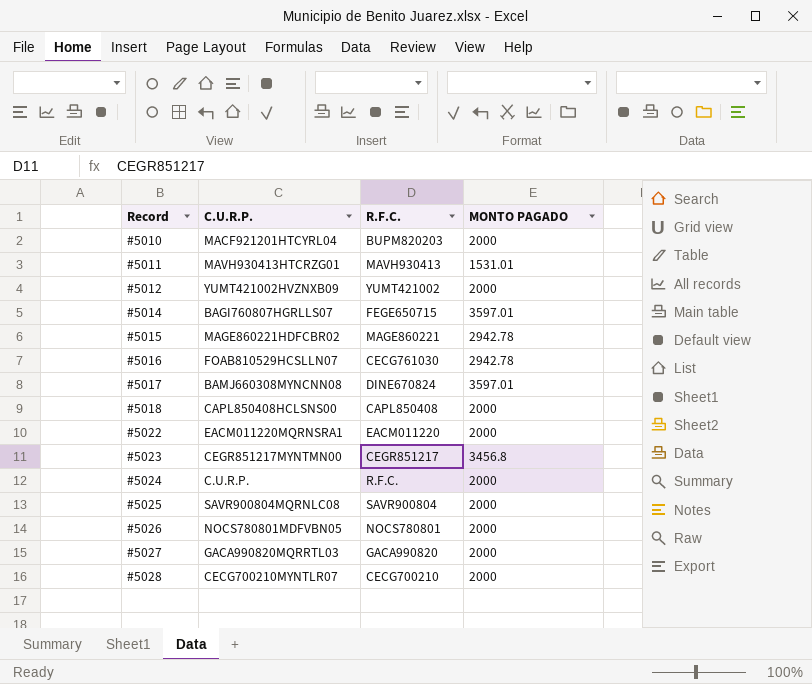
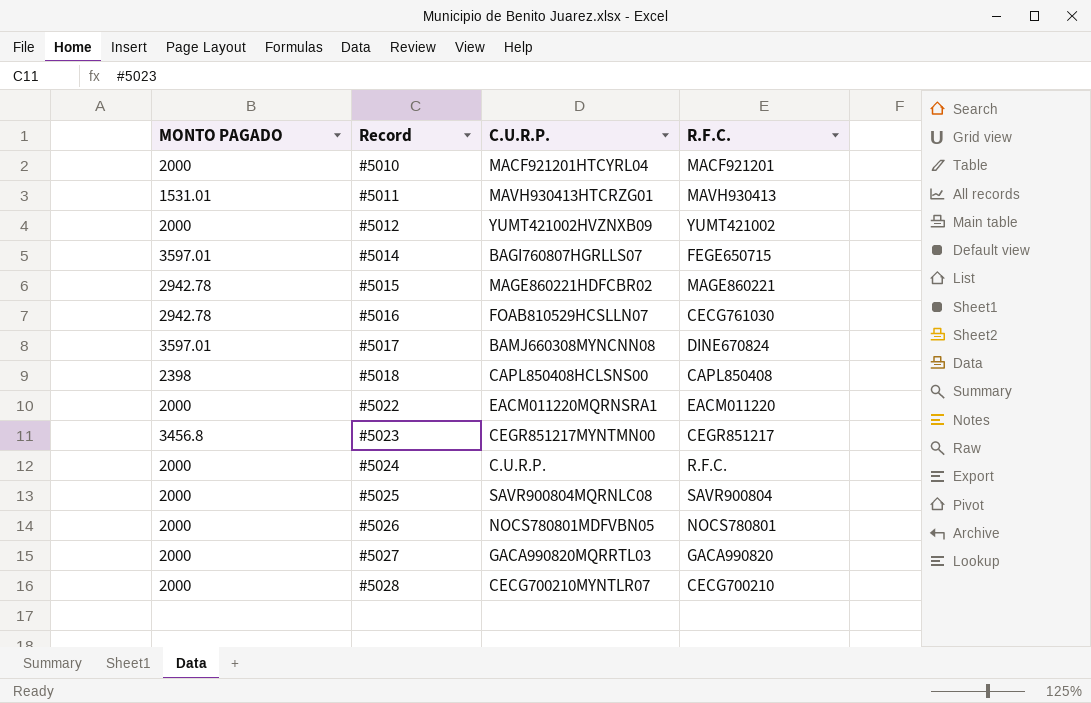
column MONTO PAGADO | position: 4 -> 1
#5010 | R.F.C.: BUPM820203 -> MACF921201
#5018 | MONTO PAGADO: 2000 -> 2398

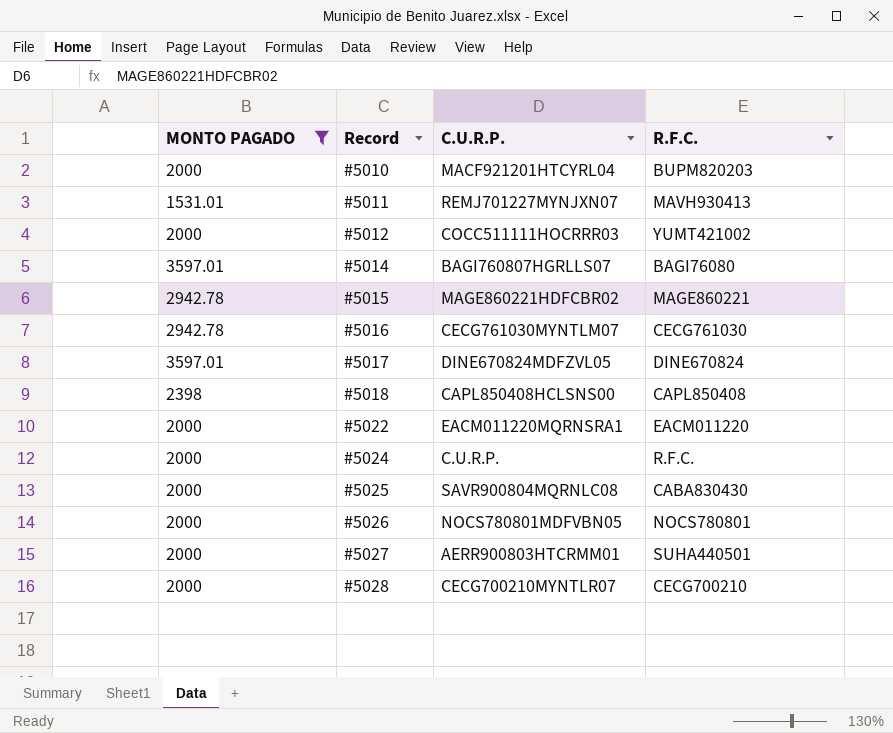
filter: none -> MONTO PAGADO != 3456.8
#5010 | R.F.C.: MACF921201 -> BUPM820203
#5011 | C.U.R.P.: MAVH930413HTCRZG01 -> REMJ701227MYNJXN07
#5012 | C.U.R.P.: YUMT421002HVZNXB09 -> COCC511111HOCRRR03
#5014 | R.F.C.: FEGE650715 -> BAGI76080
#5016 | C.U.R.P.: FOAB810529HCSLLN07 -> CECG761030MYNTLM07
#5017 | C.U.R.P.: BAMJ660308MYNCNN08 -> DINE670824MDFZVL05
#5025 | R.F.C.: SAVR900804 -> CABA830430
#5027 | C.U.R.P.: GACA990820MQRRTL03 -> AERR900803HTCRMM01
#5027 | R.F.C.: GACA990820 -> SUHA440501

